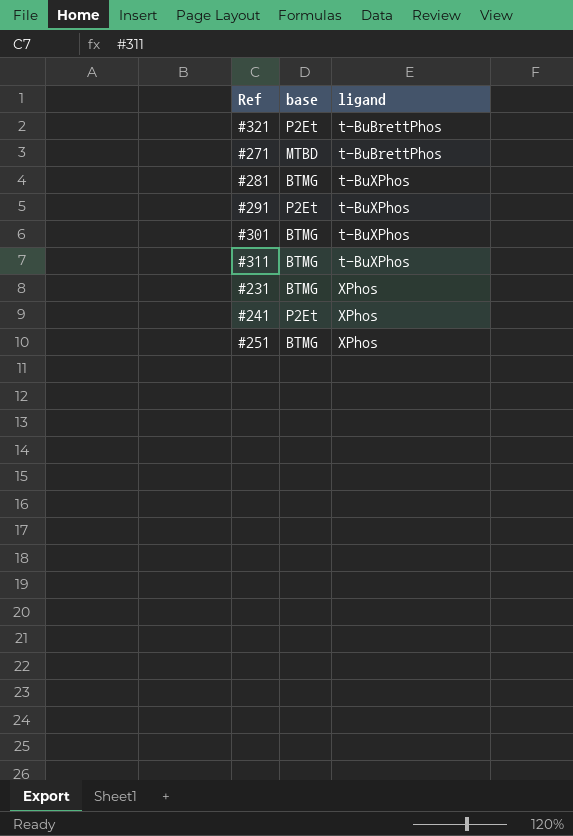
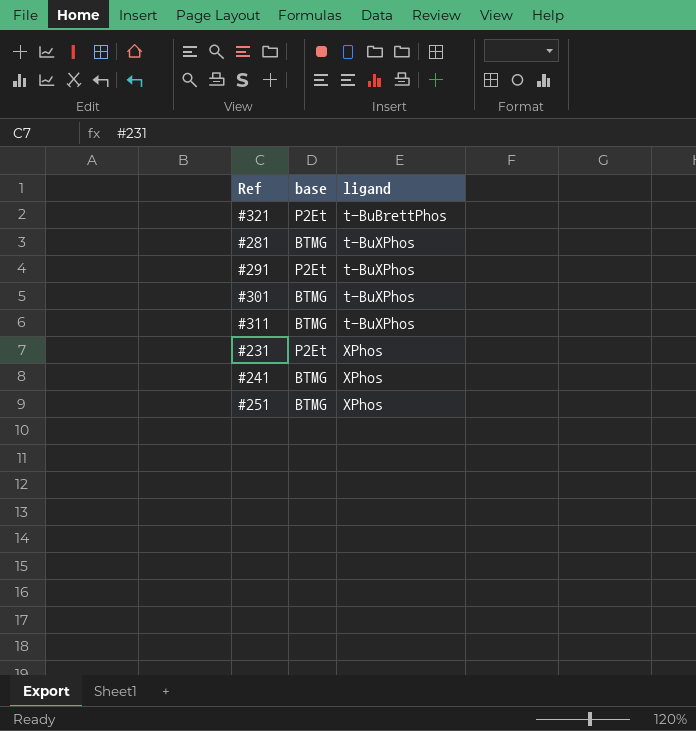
row #271: MTBD | t-BuBrettPhos -> none
#231 | base: BTMG -> P2Et
#241 | base: P2Et -> BTMG

